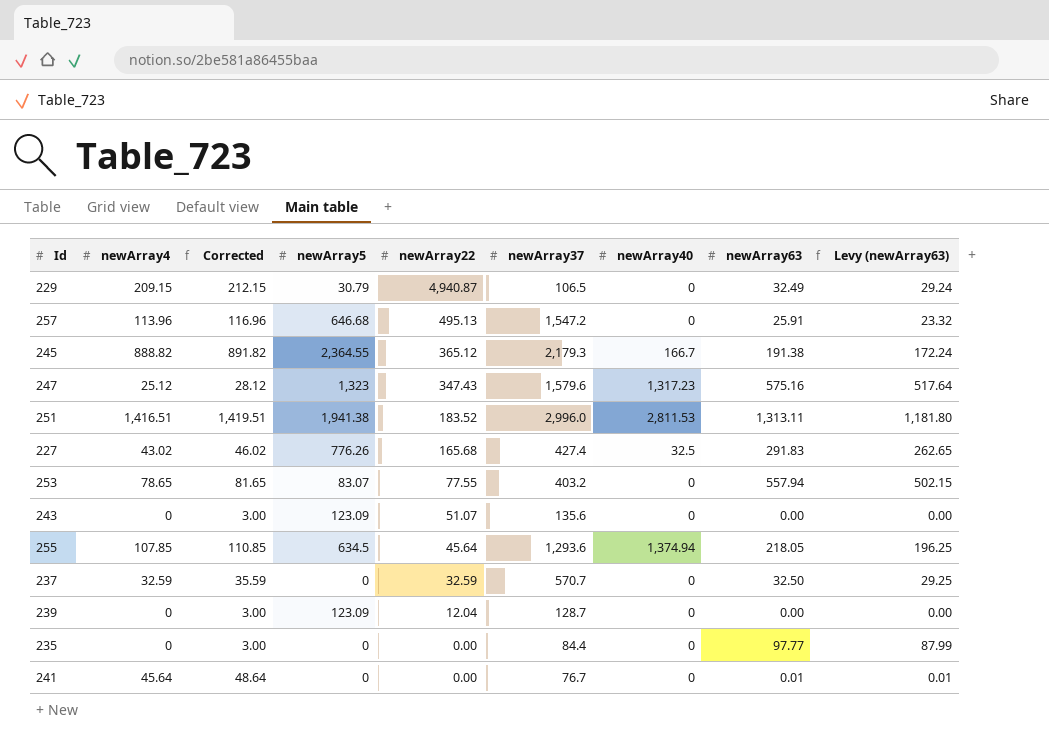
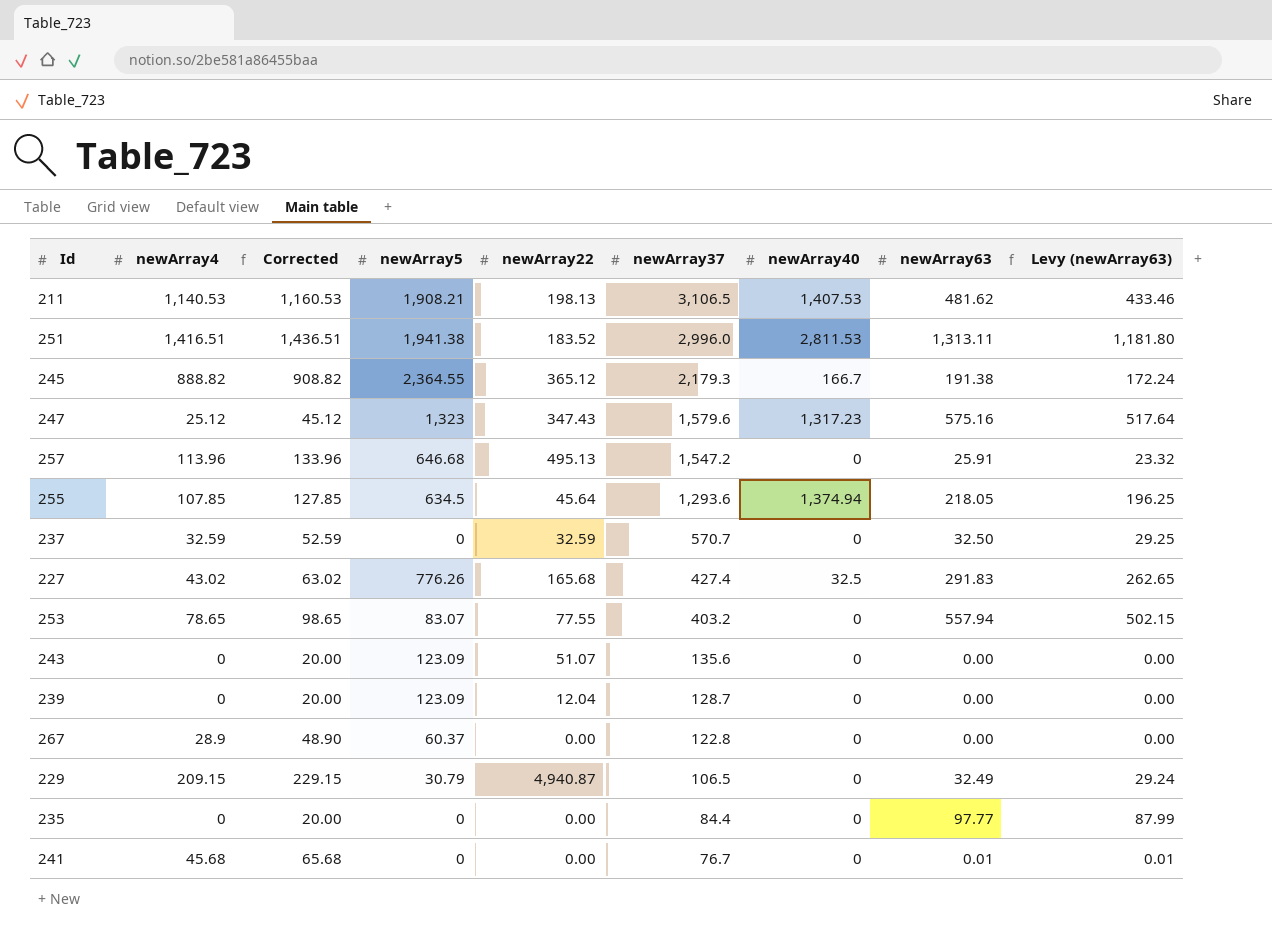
row order: newArray22 descending -> newArray37 descending
column Corrected | formula: [newArray4] + 3 -> [newArray4] + 20
row 211: none -> 1,140.53 | 1,160.53 | 1,908.21 | 198.13 | 3,106.5 | 1,407.53 | 481.62 | 433.46
row 267: none -> 28.9 | 48.90 | 60.37 | 0.00 | 122.8 | 0 | 0.00 | 0.00
241 | newArray4: 45.64 -> 45.68

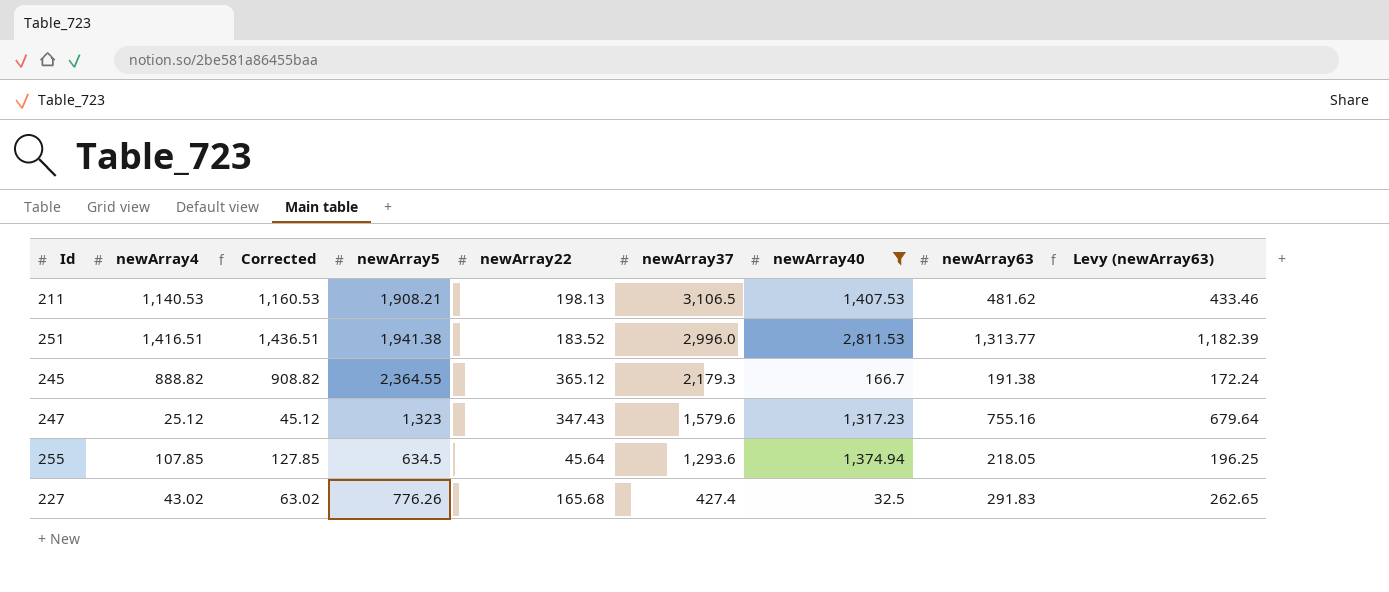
filter: none -> newArray40 != 0
251 | newArray63: 1,313.11 -> 1,313.77
251 | Levy (newArray63): 1,181.80 -> 1,182.39
247 | newArray63: 575.16 -> 755.16
247 | Levy (newArray63): 517.64 -> 679.64

